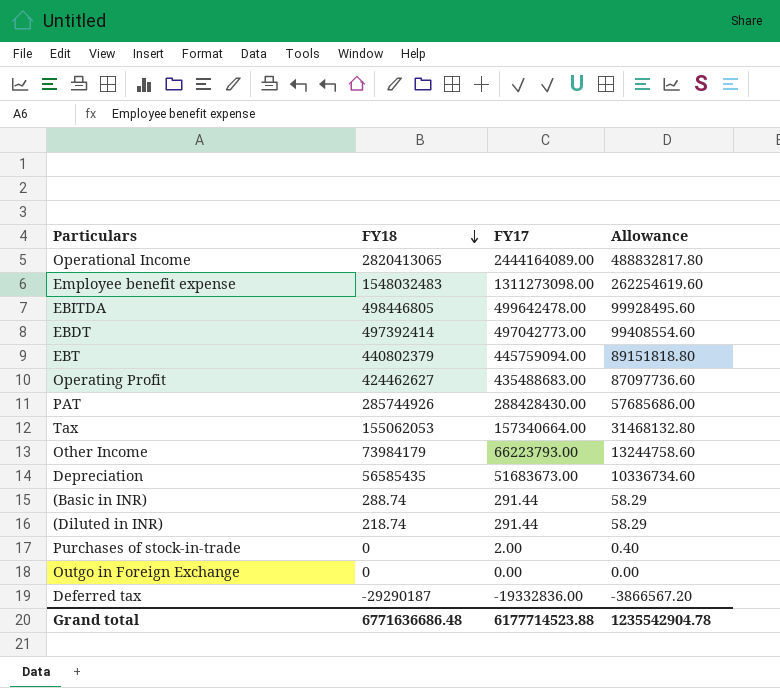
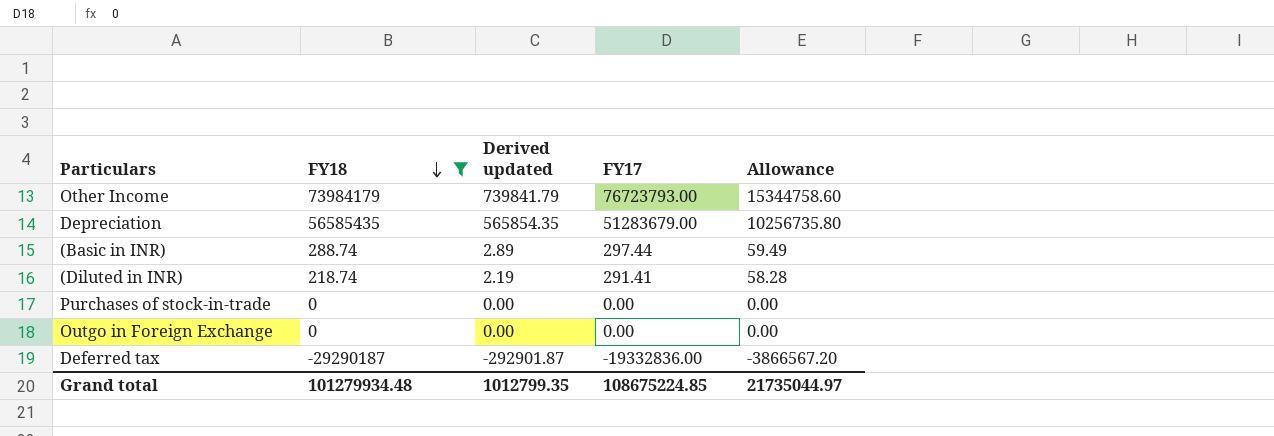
filter: none -> FY18 <= 73984179
column Derived updated | formula: none -> [FY18] * 0.01
Other Income | FY17: 66223793.00 -> 76723793.00
Other Income | Allowance: 13244758.60 -> 15344758.60
Depreciation | FY17: 51683673.00 -> 51283679.00
Depreciation | Allowance: 10336734.60 -> 10256735.80
(Basic in INR) | FY17: 291.44 -> 297.44
(Basic in INR) | Allowance: 58.29 -> 59.49
(Diluted in INR) | FY17: 291.44 -> 291.41
(Diluted in INR) | Allowance: 58.29 -> 58.28
Purchases of stock-in-trade | FY17: 2.00 -> 0.00
Purchases of stock-in-trade | Allowance: 0.40 -> 0.00
Grand total | FY18: 6771636686.48 -> 101279934.48
Grand total | FY17: 6177714523.88 -> 108675224.85
Grand total | Allowance: 1235542904.78 -> 21735044.97

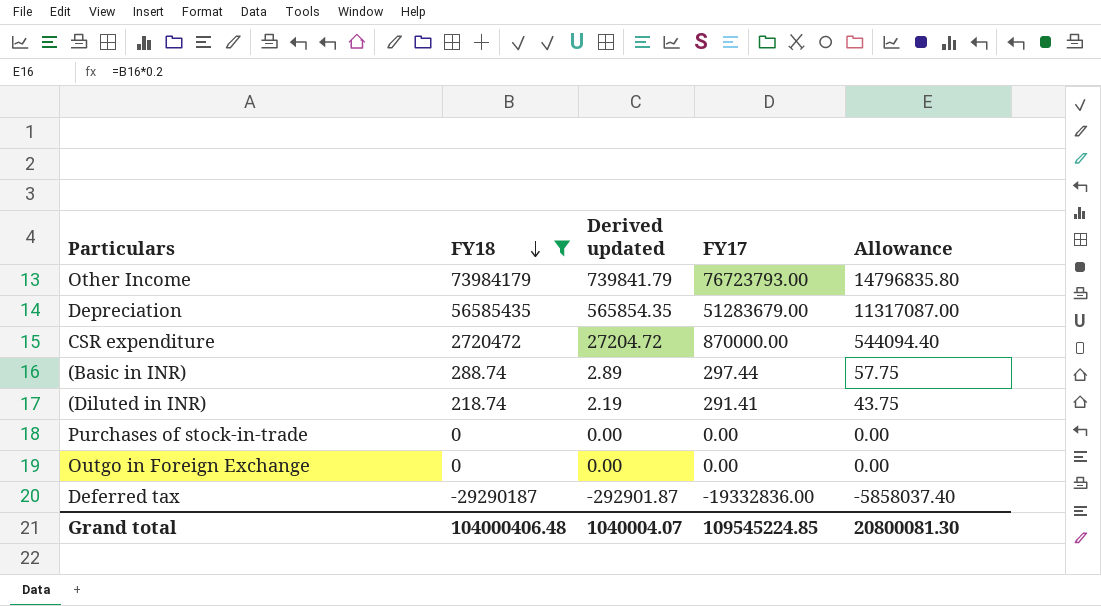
column Allowance | formula: [FY17] * 0.2 -> [FY18] * 0.2
row CSR expenditure: none -> 2720472 | 27204.72 | 870000.00 | 544094.40
Grand total | FY18: 101279934.48 -> 104000406.48
Grand total | Derived updated: 1012799.35 -> 1040004.07
Grand total | FY17: 108675224.85 -> 109545224.85
Grand total | Allowance: 21735044.97 -> 20800081.30

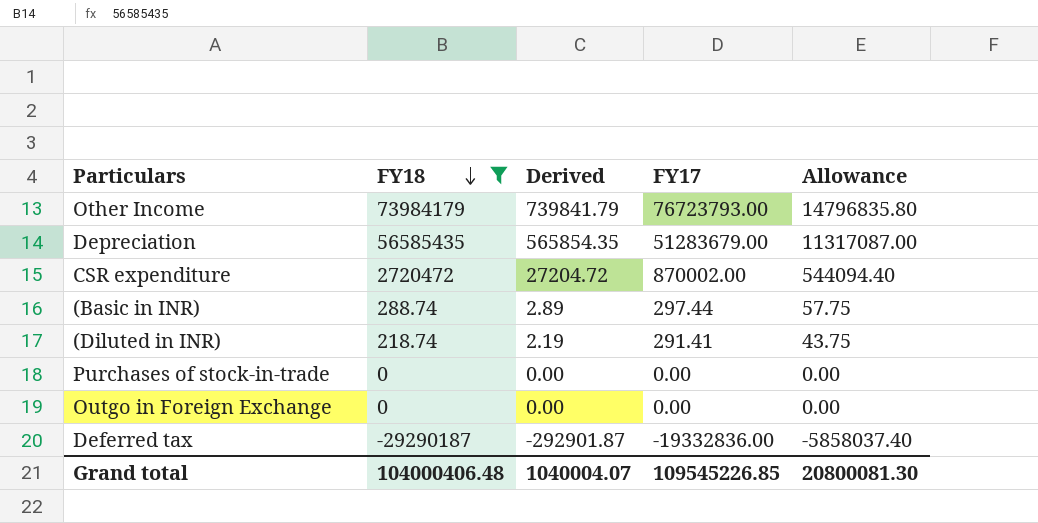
column name: Derived updated -> Derived
CSR expenditure | FY17: 870000.00 -> 870002.00
Grand total | FY17: 109545224.85 -> 109545226.85

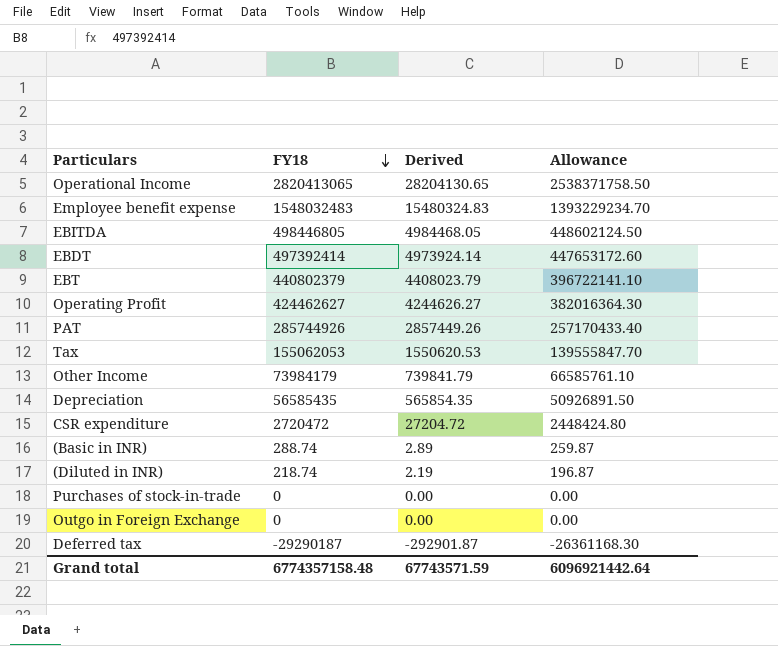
filter: FY18 <= 73984179 -> none
column FY17 | position: 4 -> none
column Allowance | formula: [FY18] * 0.2 -> [FY18] * 0.9
Grand total | FY18: 104000406.48 -> 6774357158.48
Grand total | Derived: 1040004.07 -> 67743571.59
Grand total | Allowance: 20800081.30 -> 6096921442.64

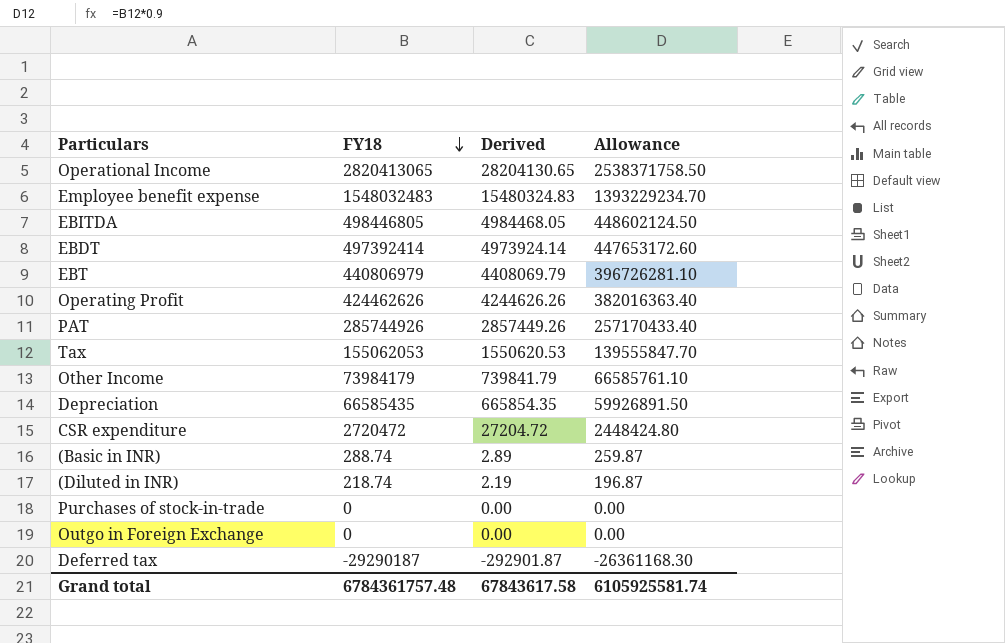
EBT | FY18: 440802379 -> 440806979
EBT | Derived: 4408023.79 -> 4408069.79
EBT | Allowance: 396722141.10 -> 396726281.10
Operating Profit | FY18: 424462627 -> 424462626
Operating Profit | Derived: 4244626.27 -> 4244626.26
Operating Profit | Allowance: 382016364.30 -> 382016363.40
Depreciation | FY18: 56585435 -> 66585435
Depreciation | Derived: 565854.35 -> 665854.35
Depreciation | Allowance: 50926891.50 -> 59926891.50
Grand total | FY18: 6774357158.48 -> 6784361757.48
Grand total | Derived: 67743571.59 -> 67843617.58
Grand total | Allowance: 6096921442.64 -> 6105925581.74

